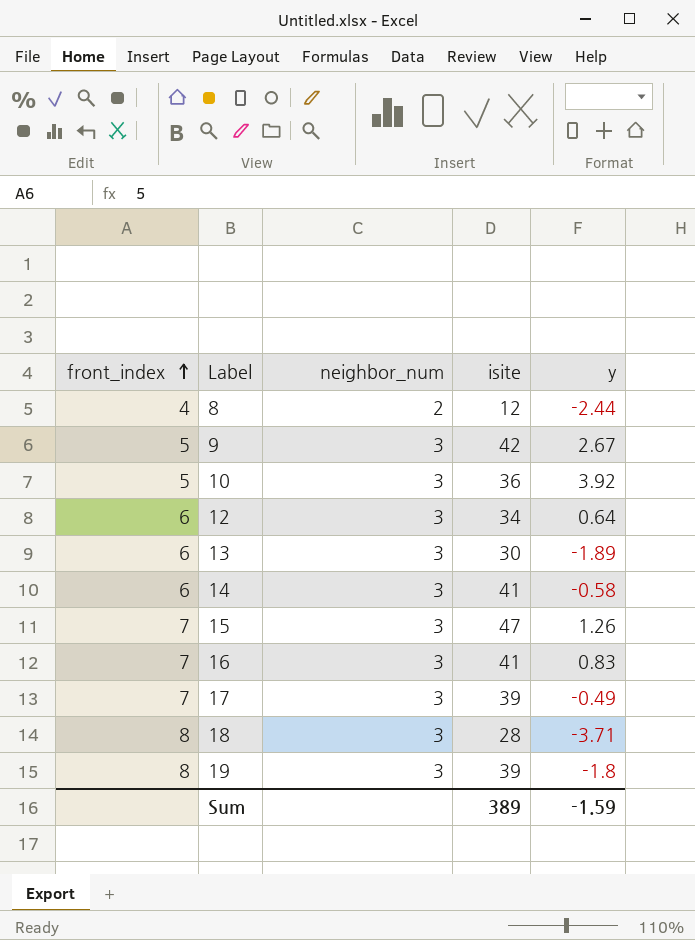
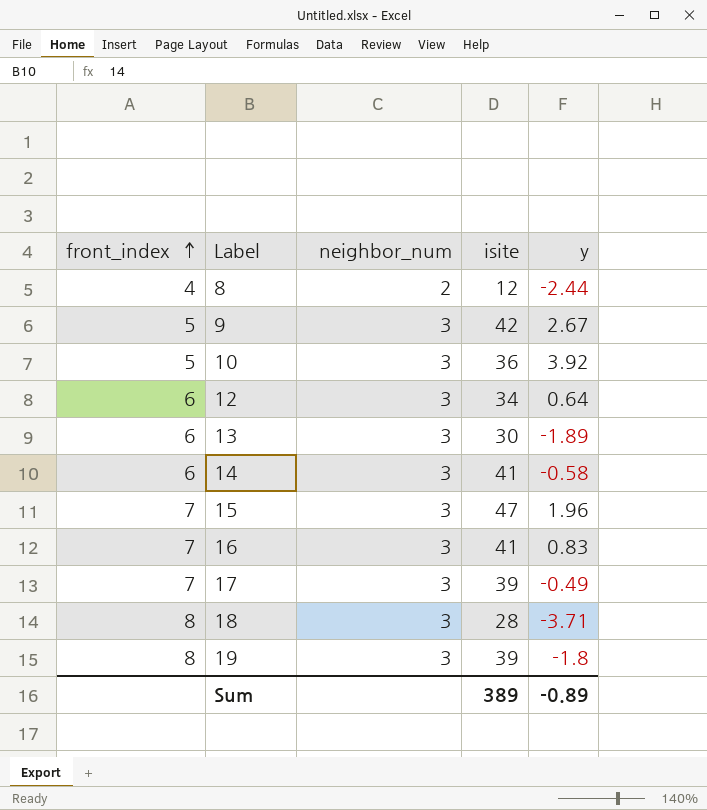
15 | y: 1.26 -> 1.96
Sum | y: -1.59 -> -0.89

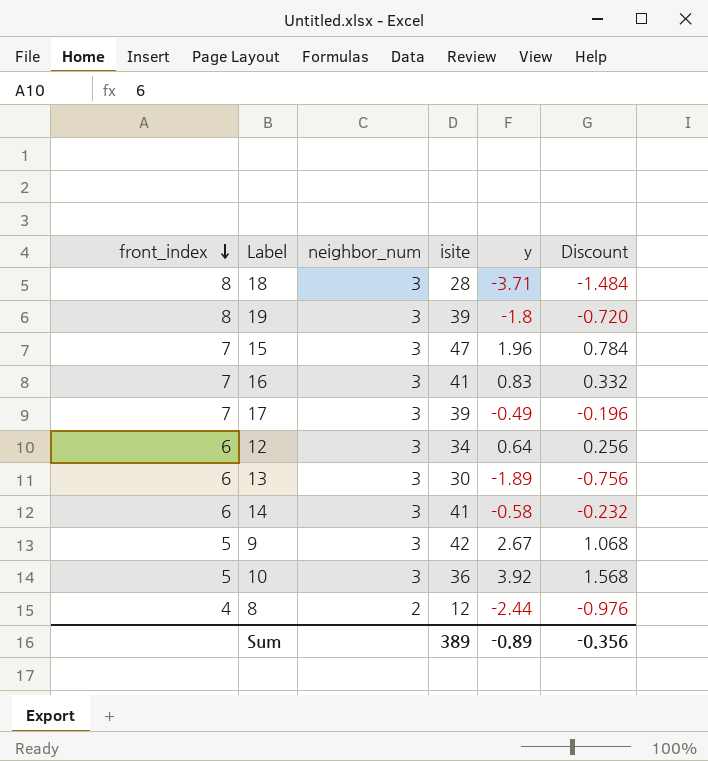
row order: front_index ascending -> front_index descending
column Discount | formula: none -> [y] * 0.4

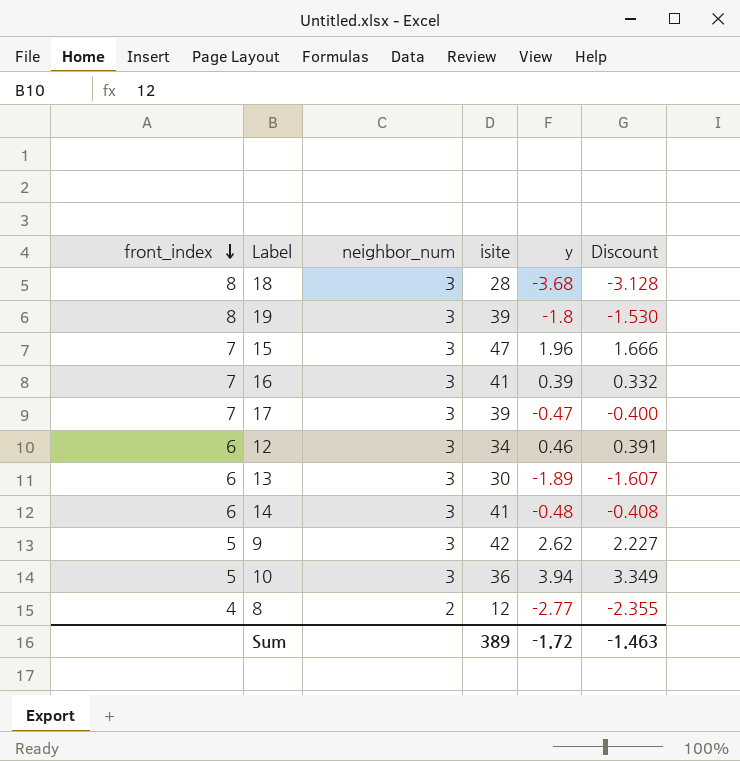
column Discount | formula: [y] * 0.4 -> [y] * 0.85
18 | y: -3.71 -> -3.68
16 | y: 0.83 -> 0.39
17 | y: -0.49 -> -0.47
12 | y: 0.64 -> 0.46
14 | y: -0.58 -> -0.48
9 | y: 2.67 -> 2.62
10 | y: 3.92 -> 3.94
8 | y: -2.44 -> -2.77
Sum | y: -0.89 -> -1.72
Sum | Discount: -0.356 -> -1.463

